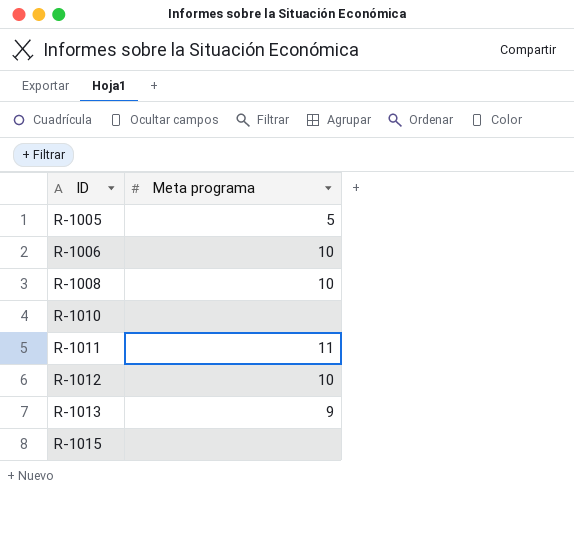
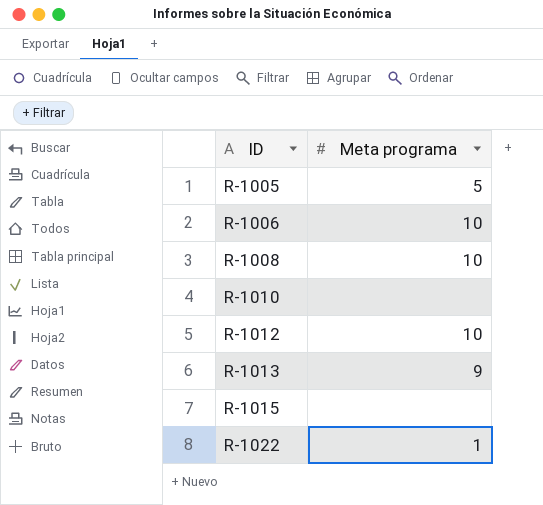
row R-1011: 11 -> none
row R-1022: none -> 1

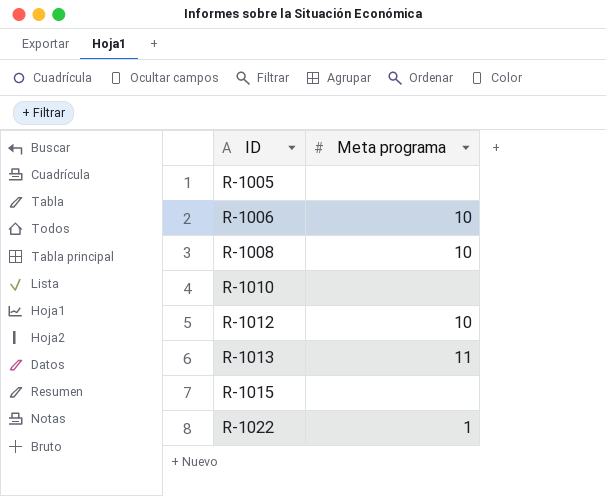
R-1005 | Meta programa: 5 -> none
R-1013 | Meta programa: 9 -> 11

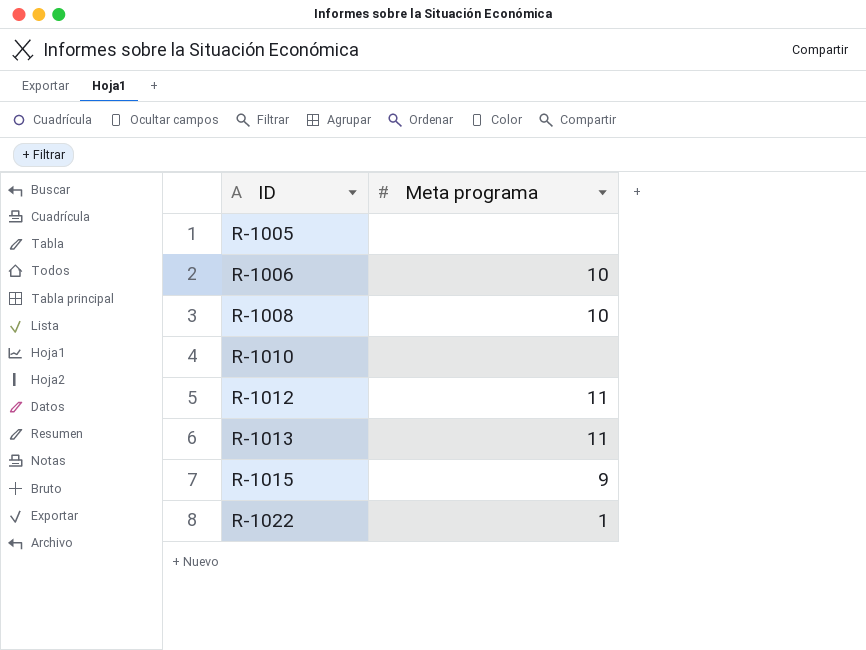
R-1012 | Meta programa: 10 -> 11
R-1015 | Meta programa: none -> 9

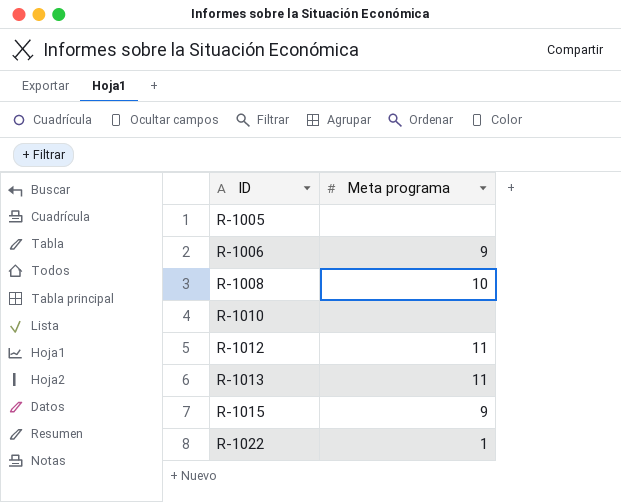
R-1006 | Meta programa: 10 -> 9

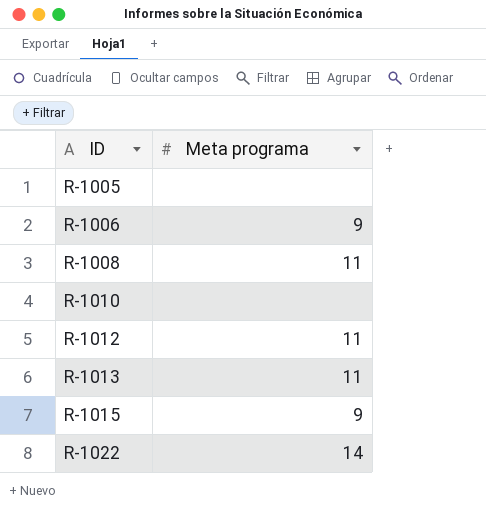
R-1008 | Meta programa: 10 -> 11
R-1022 | Meta programa: 1 -> 14

